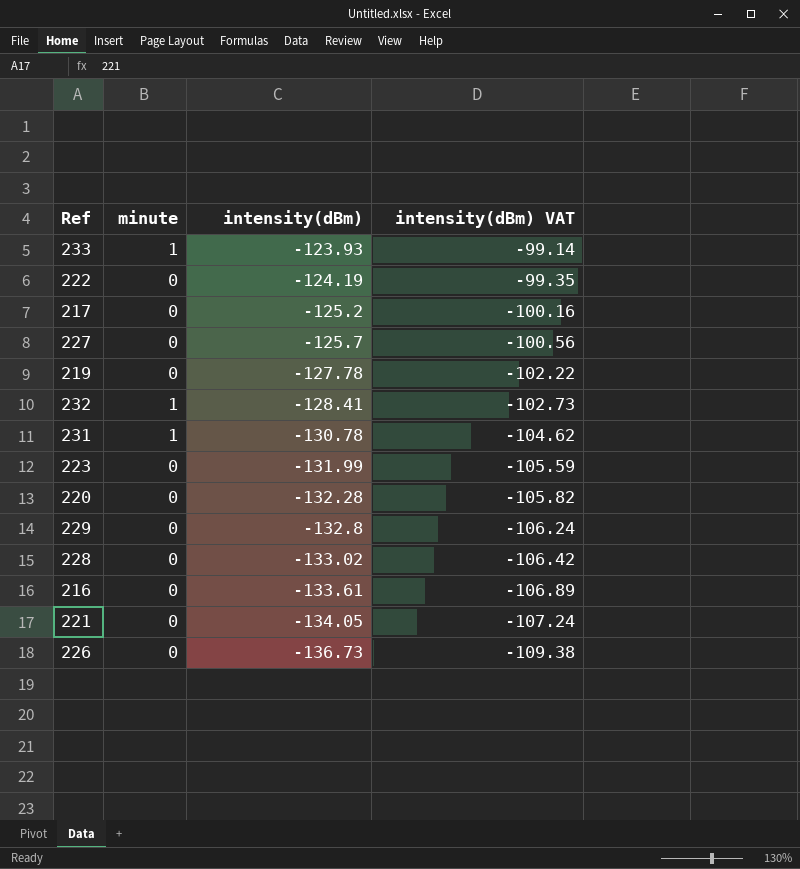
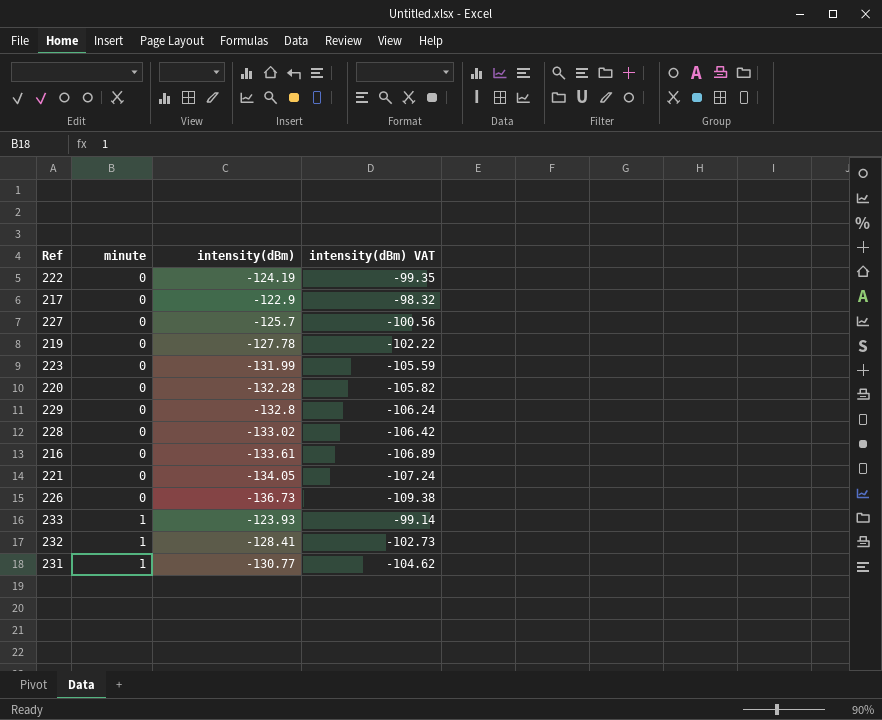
row order: intensity(dBm) descending -> minute ascending
217 | intensity(dBm): -125.2 -> -122.9
217 | intensity(dBm) VAT: -100.16 -> -98.32
231 | intensity(dBm): -130.78 -> -130.77

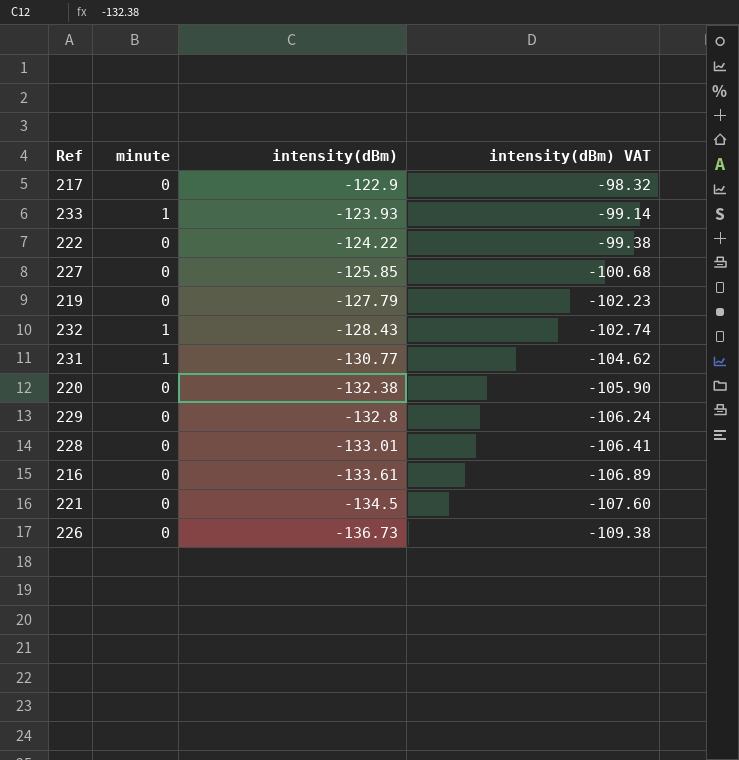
row order: minute ascending -> intensity(dBm) descending
row 223: 0 | -131.99 | -105.59 -> none
222 | intensity(dBm): -124.19 -> -124.22
222 | intensity(dBm) VAT: -99.35 -> -99.38
227 | intensity(dBm): -125.7 -> -125.85
227 | intensity(dBm) VAT: -100.56 -> -100.68
219 | intensity(dBm): -127.78 -> -127.79
219 | intensity(dBm) VAT: -102.22 -> -102.23
232 | intensity(dBm): -128.41 -> -128.43
232 | intensity(dBm) VAT: -102.73 -> -102.74
220 | intensity(dBm): -132.28 -> -132.38
220 | intensity(dBm) VAT: -105.82 -> -105.90
228 | intensity(dBm): -133.02 -> -133.01
228 | intensity(dBm) VAT: -106.42 -> -106.41
221 | intensity(dBm): -134.05 -> -134.5
221 | intensity(dBm) VAT: -107.24 -> -107.60

